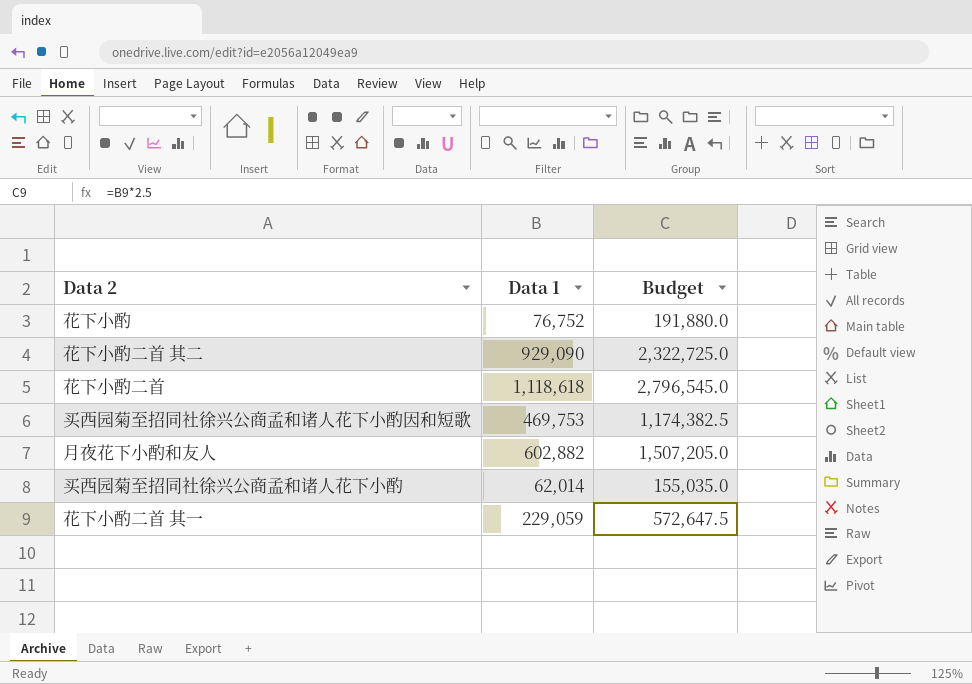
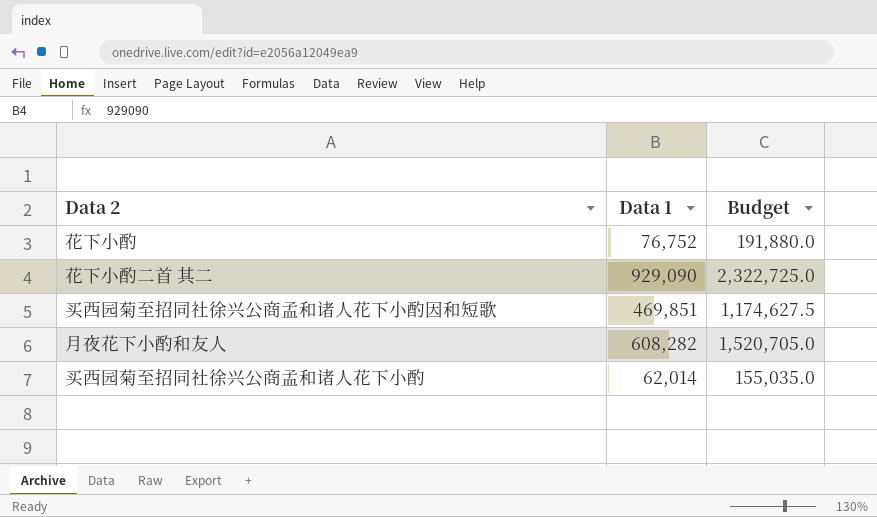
row 花下小酌二首: 1,118,618 | 2,796,545.0 -> none
row 花下小酌二首 其一: 229,059 | 572,647.5 -> none
买西园菊至招同社徐兴公商孟和诸人花下小酌因和短歌 | Data 1: 469,753 -> 469,851
买西园菊至招同社徐兴公商孟和诸人花下小酌因和短歌 | Budget: 1,174,382.5 -> 1,174,627.5
月夜花下小酌和友人 | Data 1: 602,882 -> 608,282
月夜花下小酌和友人 | Budget: 1,507,205.0 -> 1,520,705.0

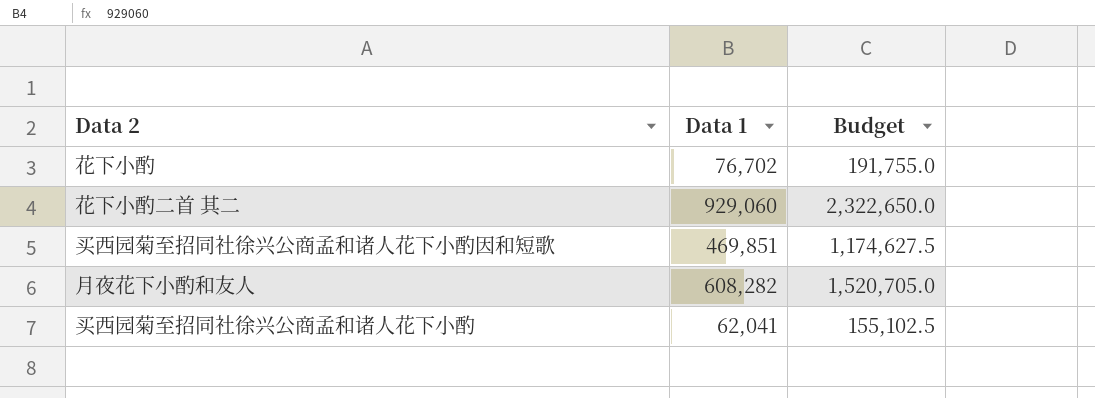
花下小酌 | Data 1: 76,752 -> 76,702
花下小酌 | Budget: 191,880.0 -> 191,755.0
花下小酌二首 其二 | Data 1: 929,090 -> 929,060
花下小酌二首 其二 | Budget: 2,322,725.0 -> 2,322,650.0
买西园菊至招同社徐兴公商孟和诸人花下小酌 | Data 1: 62,014 -> 62,041
买西园菊至招同社徐兴公商孟和诸人花下小酌 | Budget: 155,035.0 -> 155,102.5

